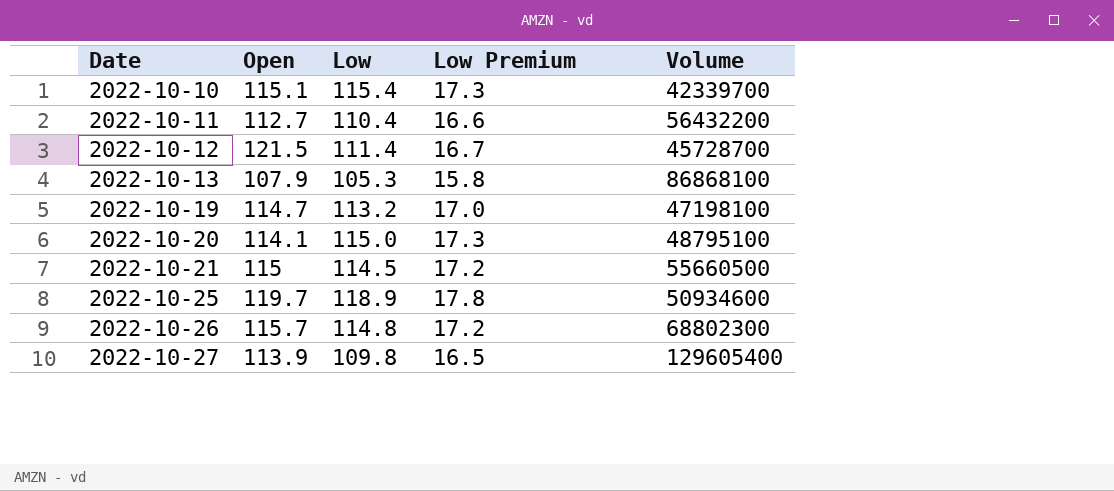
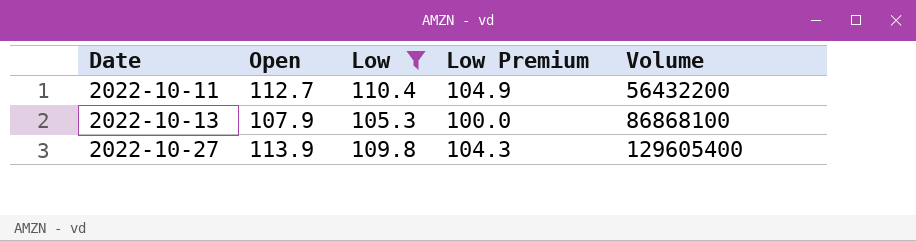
filter: none -> Low <= 110.4
column Low Premium | formula: [Low] * 0.15 -> [Low] * 0.95

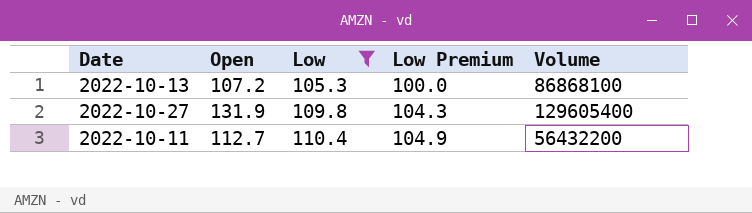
row order: Date ascending -> Low ascending
2022-10-13 | Open: 107.9 -> 107.2
2022-10-27 | Open: 113.9 -> 131.9

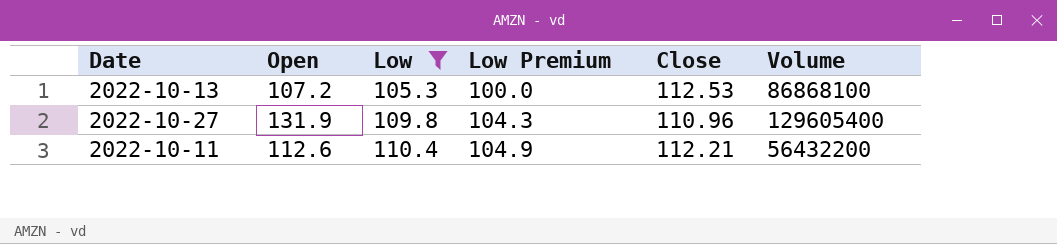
column Close | position: none -> 5
2022-10-11 | Open: 112.7 -> 112.6

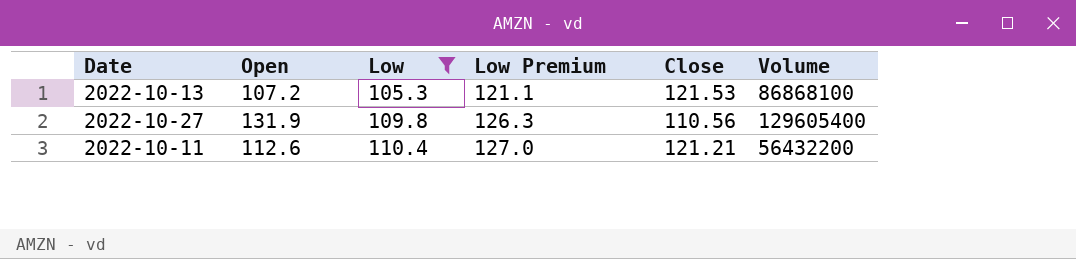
column Low Premium | formula: [Low] * 0.95 -> [Low] * 1.15
2022-10-13 | Close: 112.53 -> 121.53
2022-10-27 | Close: 110.96 -> 110.56
2022-10-11 | Close: 112.21 -> 121.21

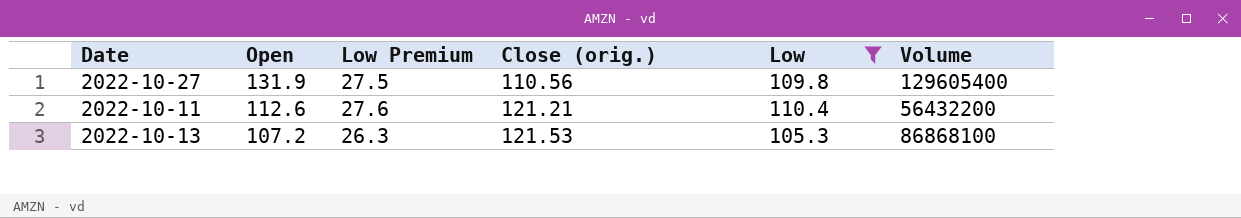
row order: Low ascending -> Open descending
column Low Premium | formula: [Low] * 1.15 -> [Low] * 0.25
column name: Close -> Close (orig.)
column Low | position: 3 -> 5

